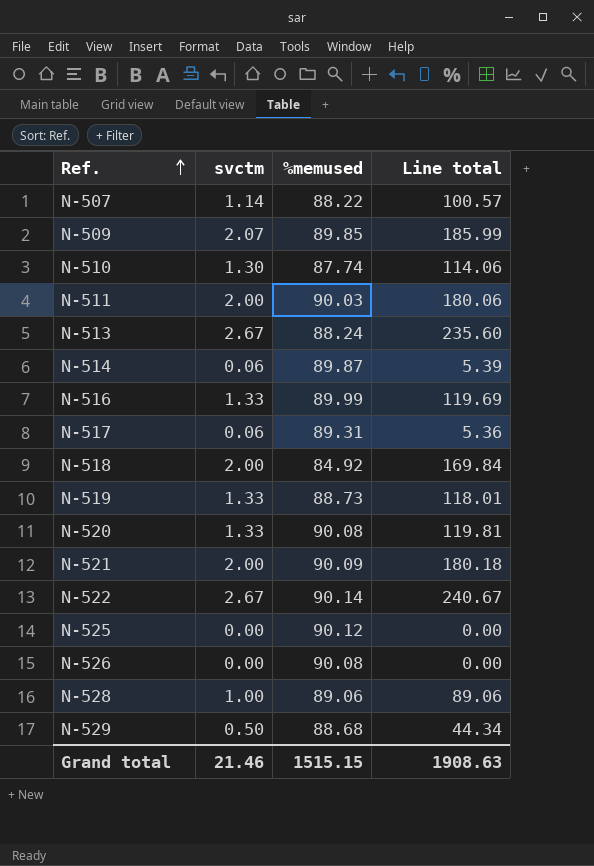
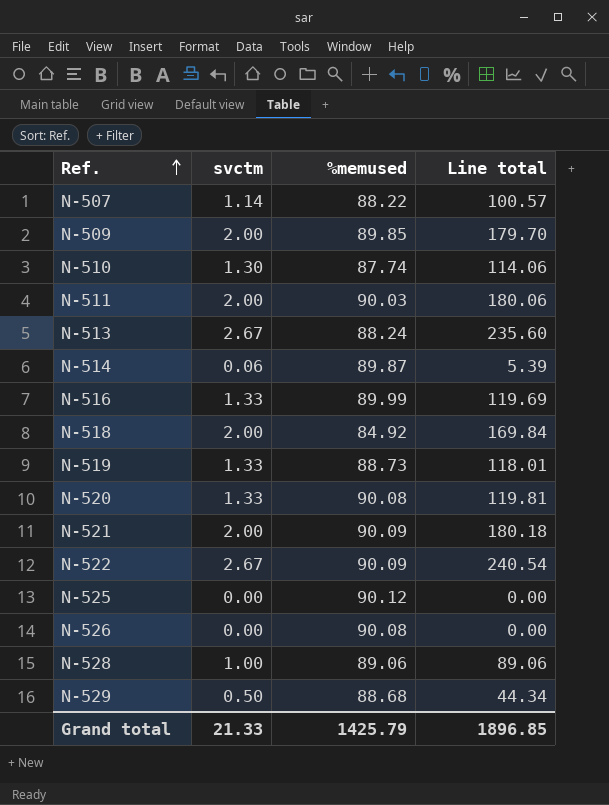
row N-517: 0.06 | 89.31 | 5.36 -> none
N-509 | svctm: 2.07 -> 2.00
N-509 | Line total: 185.99 -> 179.70
N-522 | %memused: 90.14 -> 90.09
N-522 | Line total: 240.67 -> 240.54
Grand total | svctm: 21.46 -> 21.33
Grand total | %memused: 1515.15 -> 1425.79
Grand total | Line total: 1908.63 -> 1896.85

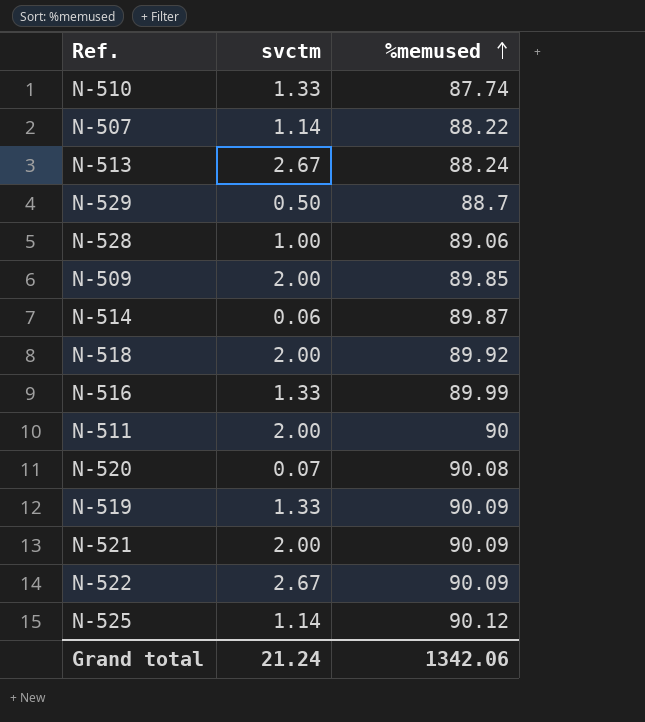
row order: Ref. ascending -> %memused ascending
column Line total | formula: [svctm] * [%memused] -> none
row N-526: 0.00 | 90.08 | 0.00 -> none
N-510 | svctm: 1.30 -> 1.33
N-529 | %memused: 88.68 -> 88.7
N-518 | %memused: 84.92 -> 89.92
N-511 | %memused: 90.03 -> 90
N-520 | svctm: 1.33 -> 0.07
N-519 | %memused: 88.73 -> 90.09
N-525 | svctm: 0.00 -> 1.14
Grand total | svctm: 21.33 -> 21.24
Grand total | %memused: 1425.79 -> 1342.06

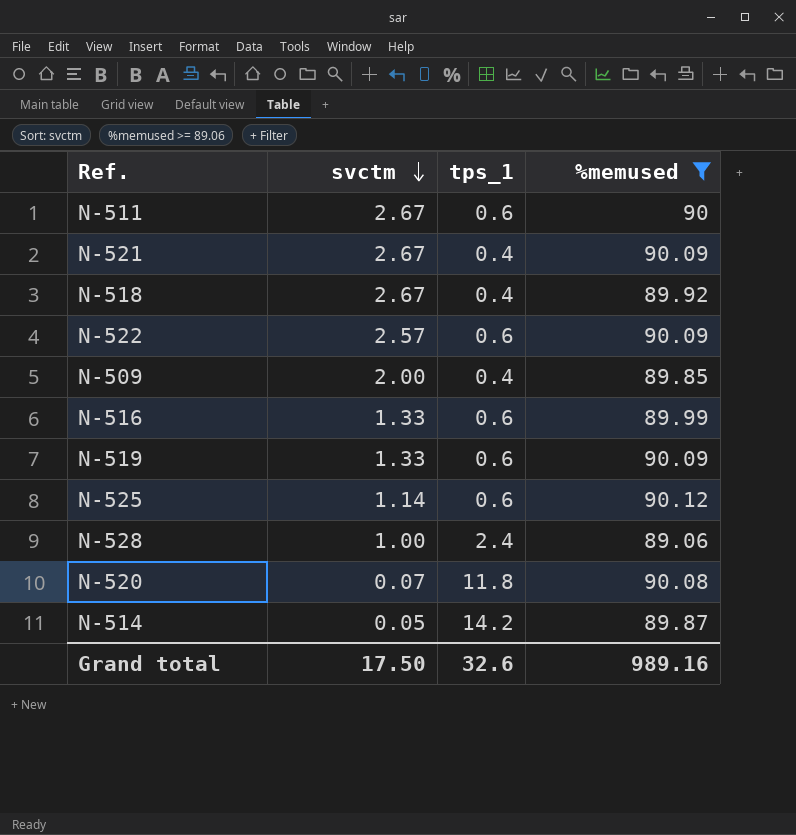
filter: none -> %memused >= 89.06
row order: %memused ascending -> svctm descending
column tps_1 | position: none -> 3
N-511 | svctm: 2.00 -> 2.67
N-521 | svctm: 2.00 -> 2.67
N-518 | svctm: 2.00 -> 2.67
N-522 | svctm: 2.67 -> 2.57
N-514 | svctm: 0.06 -> 0.05
Grand total | svctm: 21.24 -> 17.50
Grand total | %memused: 1342.06 -> 989.16

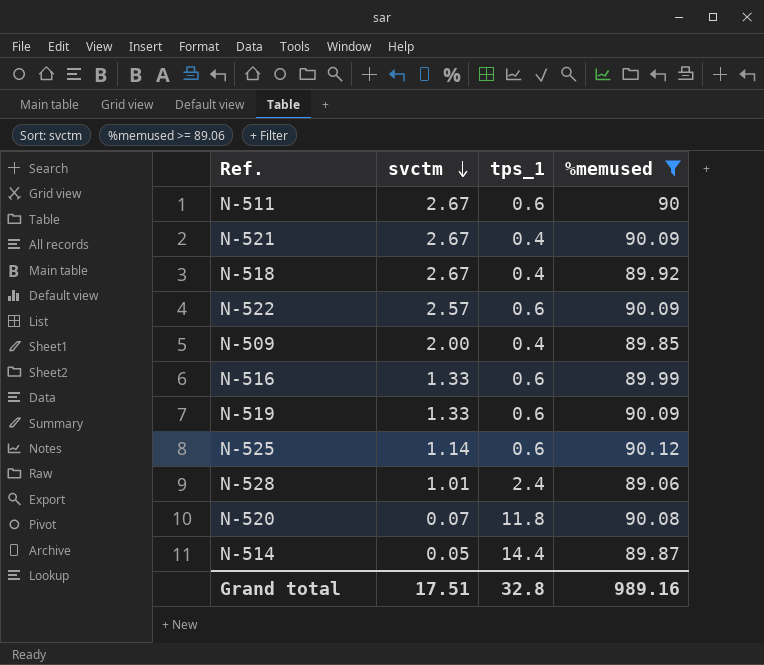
N-528 | svctm: 1.00 -> 1.01
N-514 | tps_1: 14.2 -> 14.4
Grand total | svctm: 17.50 -> 17.51
Grand total | tps_1: 32.6 -> 32.8

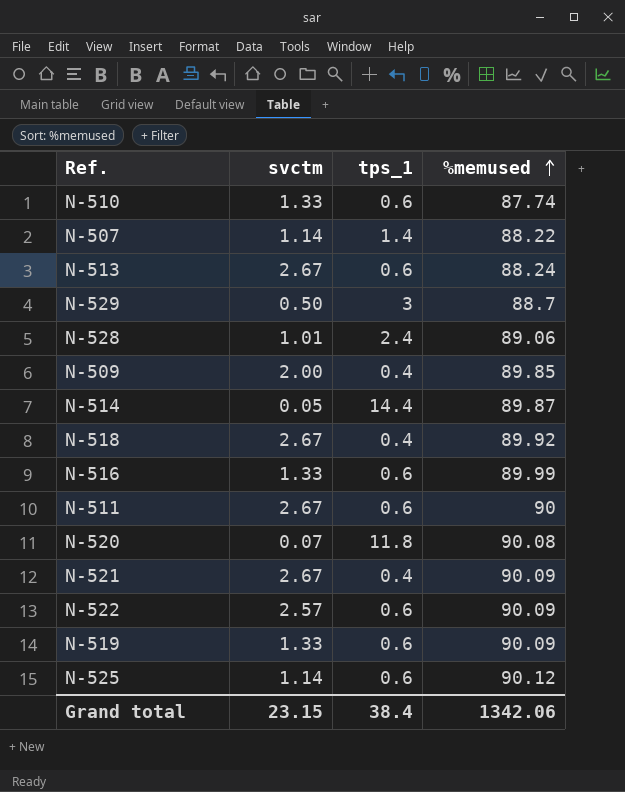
filter: %memused >= 89.06 -> none
row order: svctm descending -> %memused ascending
Grand total | svctm: 17.51 -> 23.15
Grand total | tps_1: 32.8 -> 38.4
Grand total | %memused: 989.16 -> 1342.06

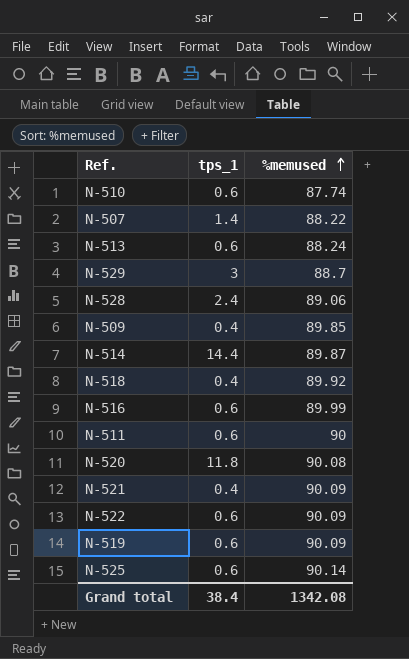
column svctm | position: 2 -> none
N-525 | %memused: 90.12 -> 90.14
Grand total | %memused: 1342.06 -> 1342.08

